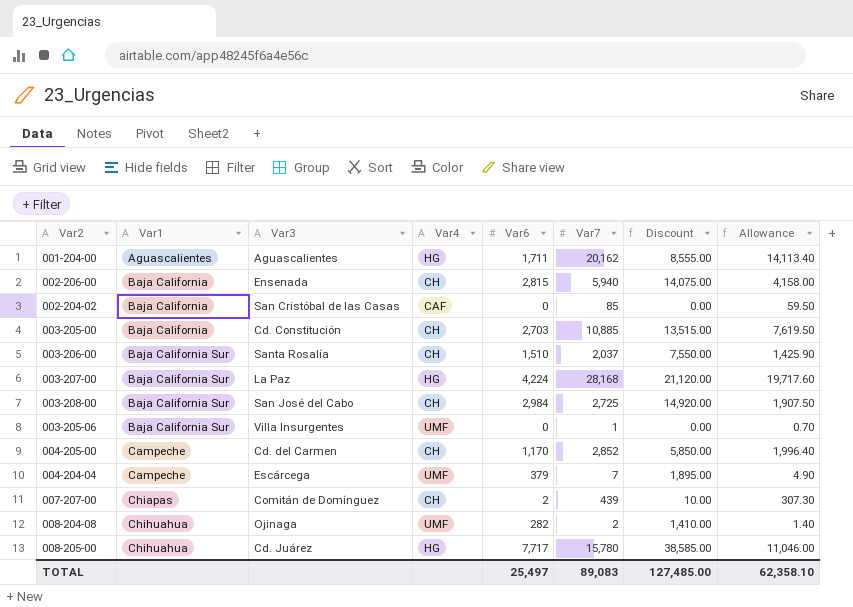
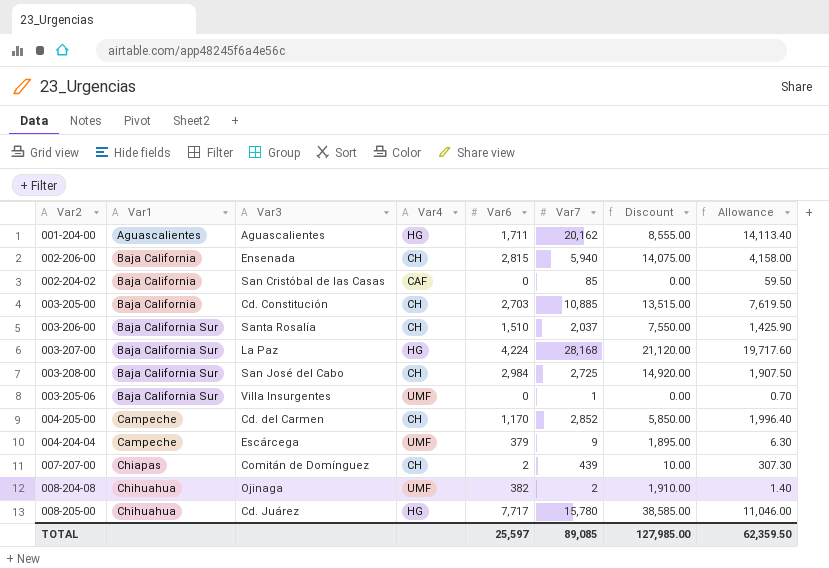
004-204-04 | Var7: 7 -> 9
004-204-04 | Allowance: 4.90 -> 6.30
008-204-08 | Var6: 282 -> 382
008-204-08 | Discount: 1,410.00 -> 1,910.00
TOTAL | Var6: 25,497 -> 25,597
TOTAL | Var7: 89,083 -> 89,085
TOTAL | Discount: 127,485.00 -> 127,985.00
TOTAL | Allowance: 62,358.10 -> 62,359.50

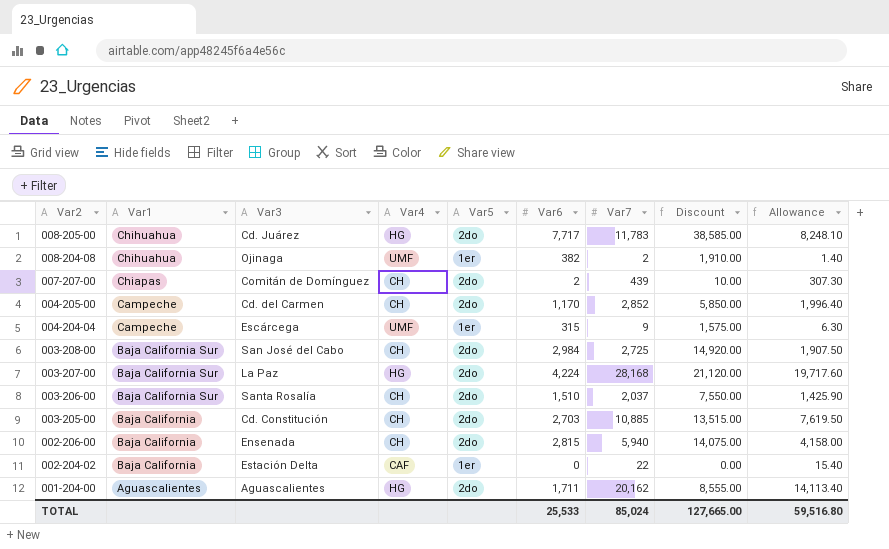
row order: Var1 ascending -> Var2 descending
column Var5 | position: none -> 5
row 003-205-06: Baja California Sur | Villa Insurgentes | UMF | 0 | 1 | 0.00 | 0.70 -> none
008-205-00 | Var7: 15,780 -> 11,783
008-205-00 | Allowance: 11,046.00 -> 8,248.10
004-204-04 | Var6: 379 -> 315
004-204-04 | Discount: 1,895.00 -> 1,575.00
002-204-02 | Var3: San Cristóbal de las Casas -> Estación Delta
002-204-02 | Var7: 85 -> 22
002-204-02 | Allowance: 59.50 -> 15.40
TOTAL | Var6: 25,597 -> 25,533
TOTAL | Var7: 89,085 -> 85,024
TOTAL | Discount: 127,985.00 -> 127,665.00
TOTAL | Allowance: 62,359.50 -> 59,516.80

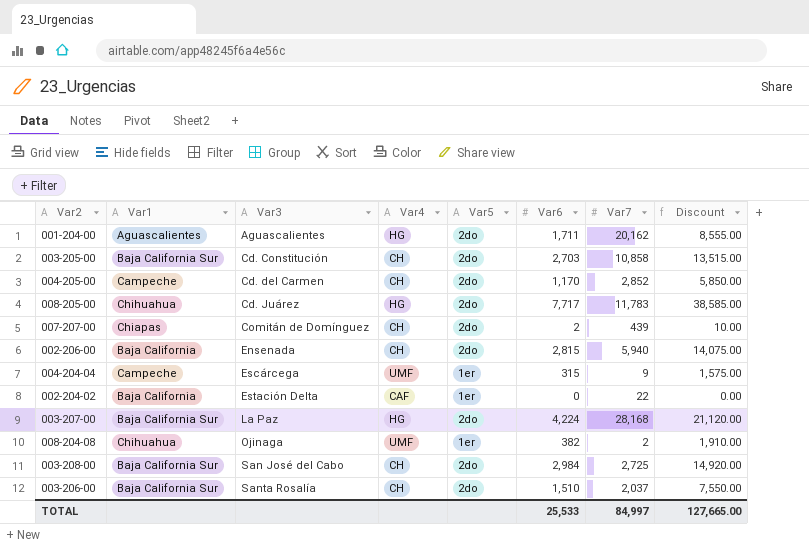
row order: Var2 descending -> Var3 ascending
column Allowance | formula: [Var7] * 0.7 -> none
003-205-00 | Var1: Baja California -> Baja California Sur
003-205-00 | Var7: 10,885 -> 10,858
TOTAL | Var7: 85,024 -> 84,997

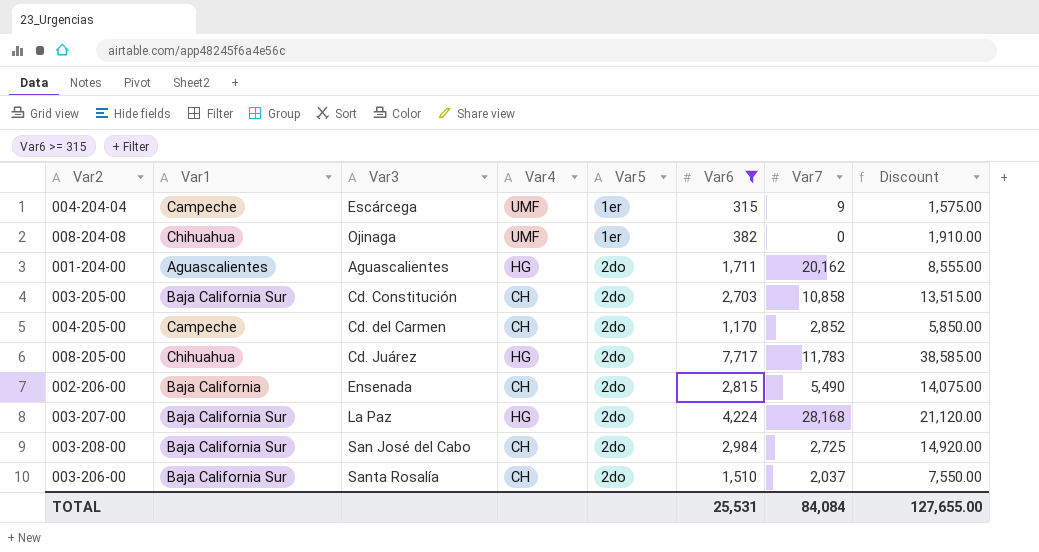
filter: none -> Var6 >= 315
row order: Var3 ascending -> Var5 ascending
008-204-08 | Var7: 2 -> 0
002-206-00 | Var7: 5,940 -> 5,490
TOTAL | Var6: 25,533 -> 25,531
TOTAL | Var7: 84,997 -> 84,084
TOTAL | Discount: 127,665.00 -> 127,655.00

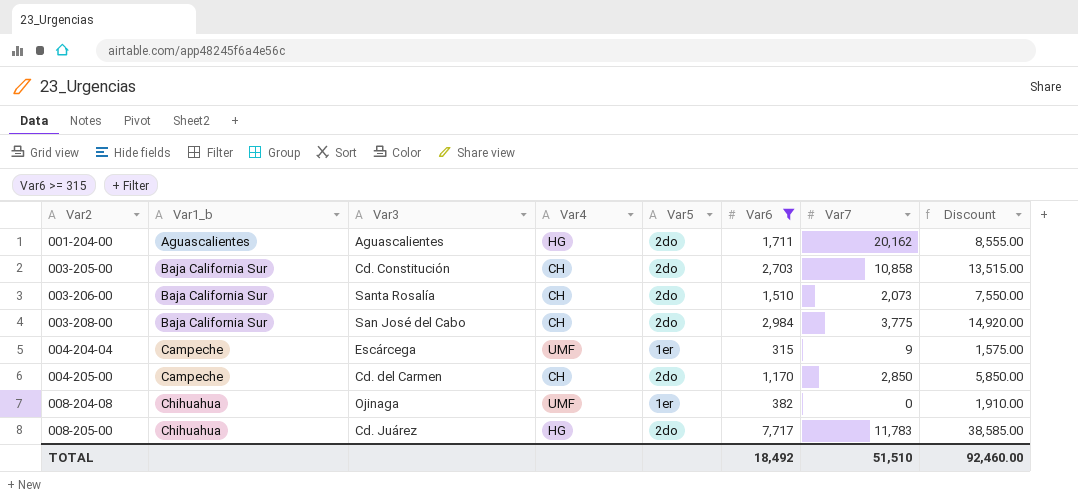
row order: Var5 ascending -> Var2 ascending
column name: Var1 -> Var1_b
row 002-206-00: Baja California | Ensenada | CH | 2do | 2,815 | 5,490 | 14,075.00 -> none
row 003-207-00: Baja California Sur | La Paz | HG | 2do | 4,224 | 28,168 | 21,120.00 -> none
003-206-00 | Var7: 2,037 -> 2,073
003-208-00 | Var7: 2,725 -> 3,775
004-205-00 | Var7: 2,852 -> 2,850
TOTAL | Var6: 25,531 -> 18,492
TOTAL | Var7: 84,084 -> 51,510
TOTAL | Discount: 127,655.00 -> 92,460.00

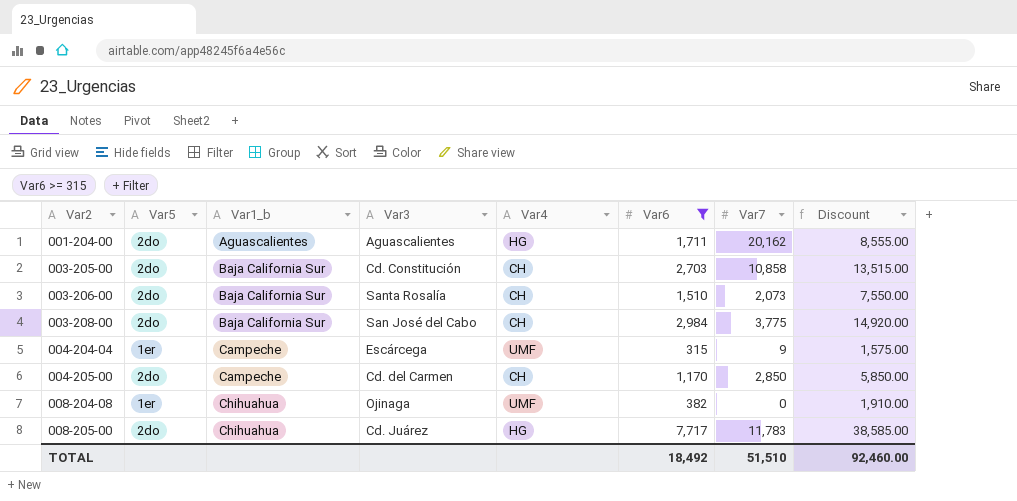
column Var5 | position: 5 -> 2

